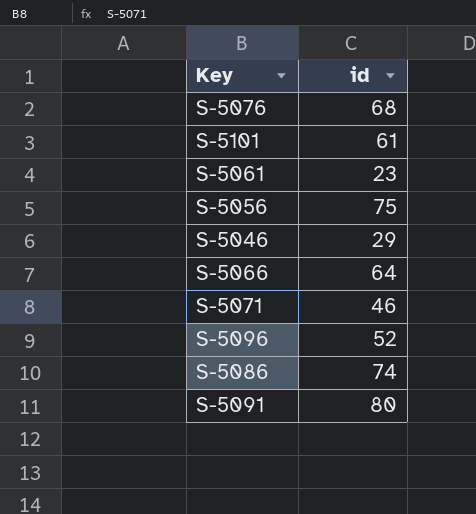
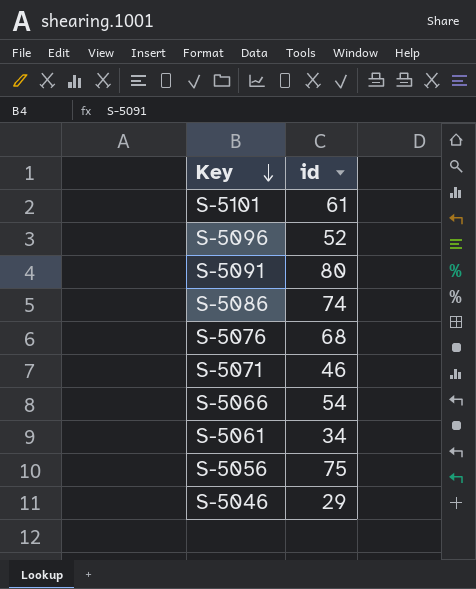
row order: none -> Key descending
S-5066 | id: 64 -> 54
S-5061 | id: 23 -> 34

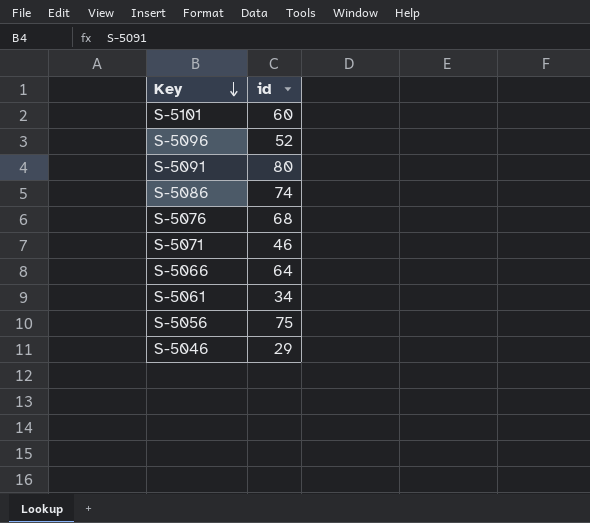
S-5101 | id: 61 -> 60
S-5066 | id: 54 -> 64

